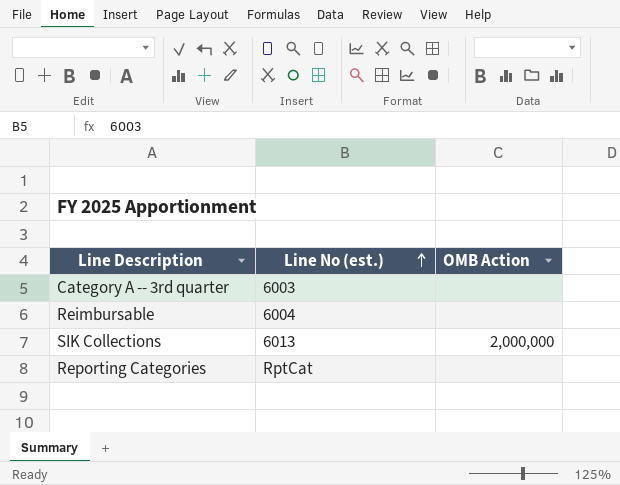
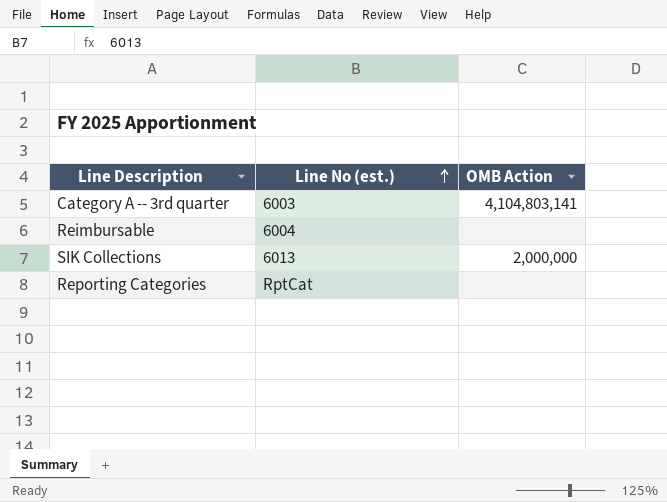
Category A -- 3rd quarter | OMB Action: none -> 4,104,803,141

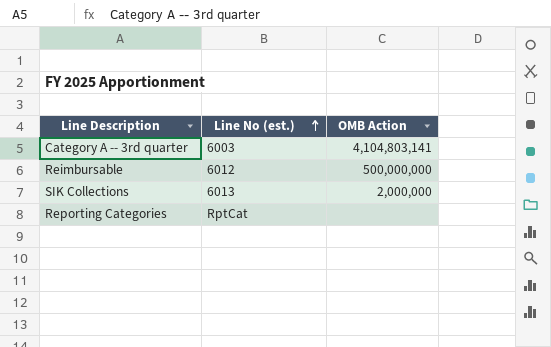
Reimbursable | Line No (est.): 6004 -> 6012
Reimbursable | OMB Action: none -> 500,000,000

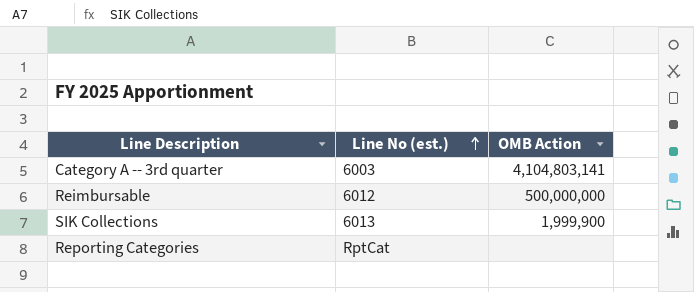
SIK Collections | OMB Action: 2,000,000 -> 1,999,900

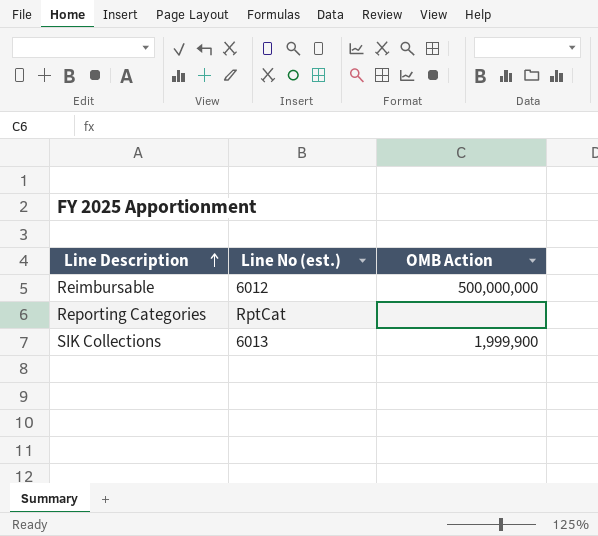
row order: Line No (est.) ascending -> Line Description ascending
row Category A -- 3rd quarter: 6003 | 4,104,803,141 -> none

